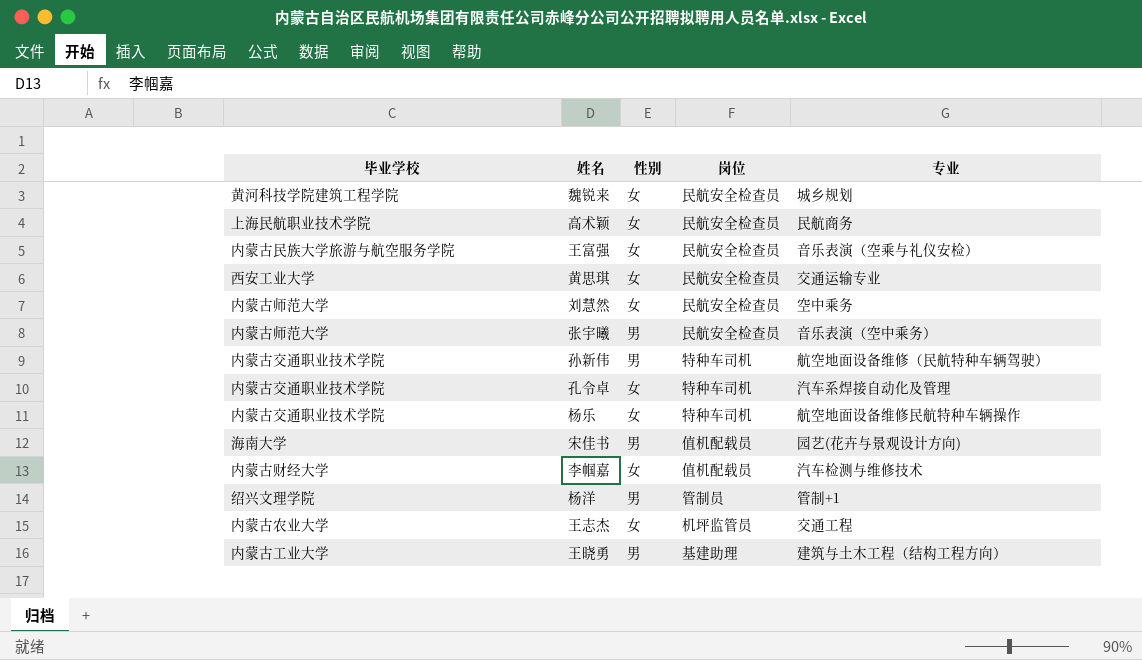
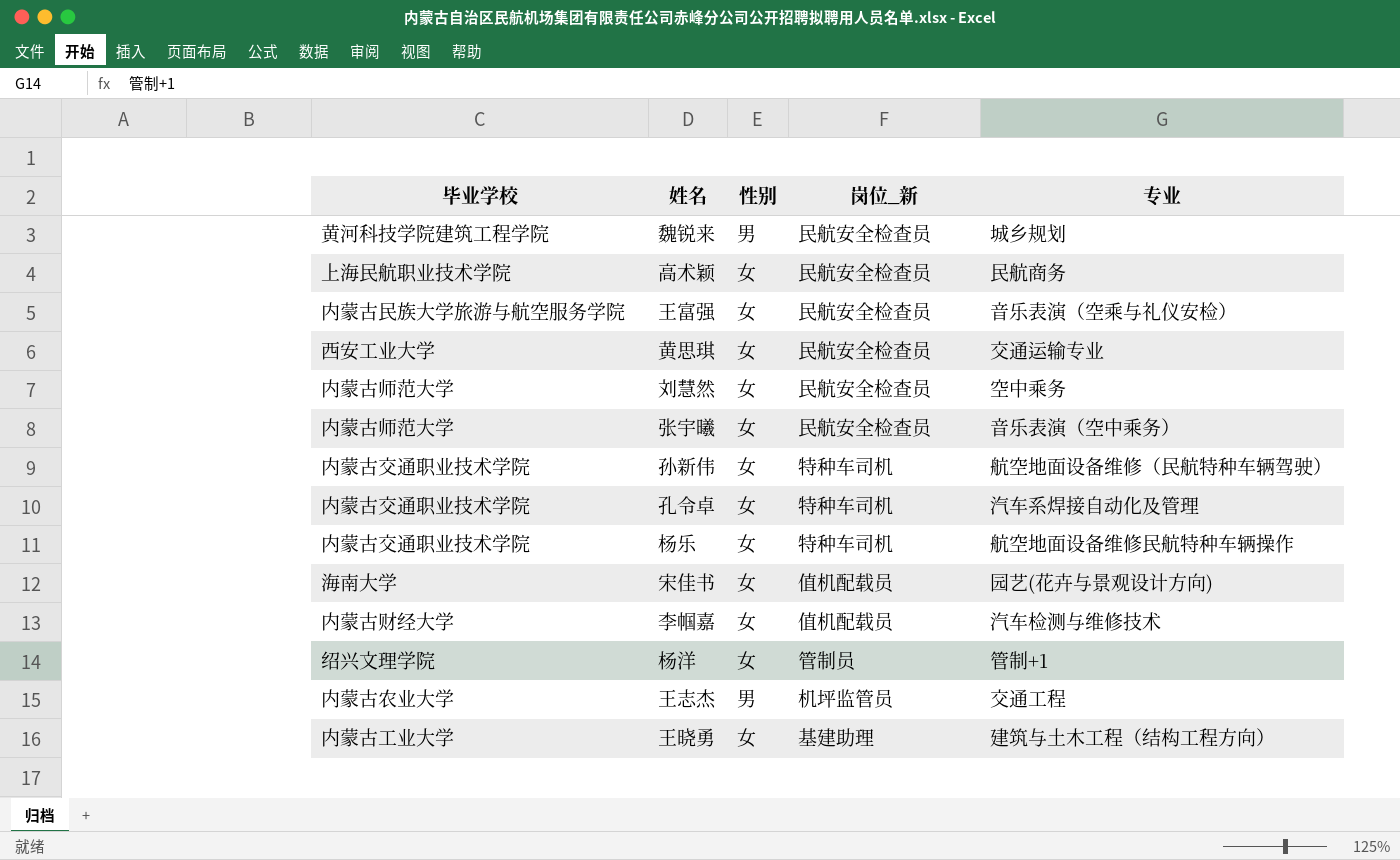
column name: 岗位 -> 岗位_新
魏锐来 | 性别: 女 -> 男
张宇曦 | 性别: 男 -> 女
孙新伟 | 性别: 男 -> 女
宋佳书 | 性别: 男 -> 女
杨洋 | 性别: 男 -> 女
王志杰 | 性别: 女 -> 男
王晓勇 | 性别: 男 -> 女

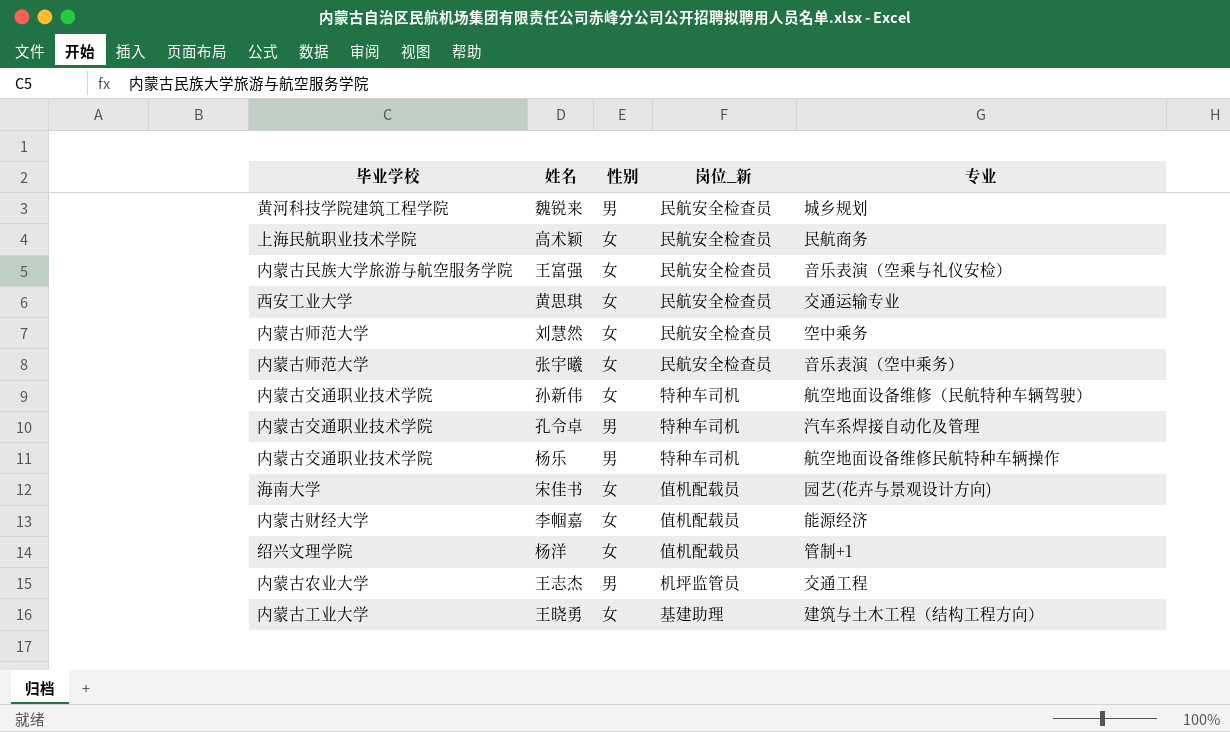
孔令卓 | 性别: 女 -> 男
杨乐 | 性别: 女 -> 男
李帼嘉 | 专业: 汽车检测与维修技术 -> 能源经济
杨洋 | 岗位_新: 管制员 -> 值机配载员

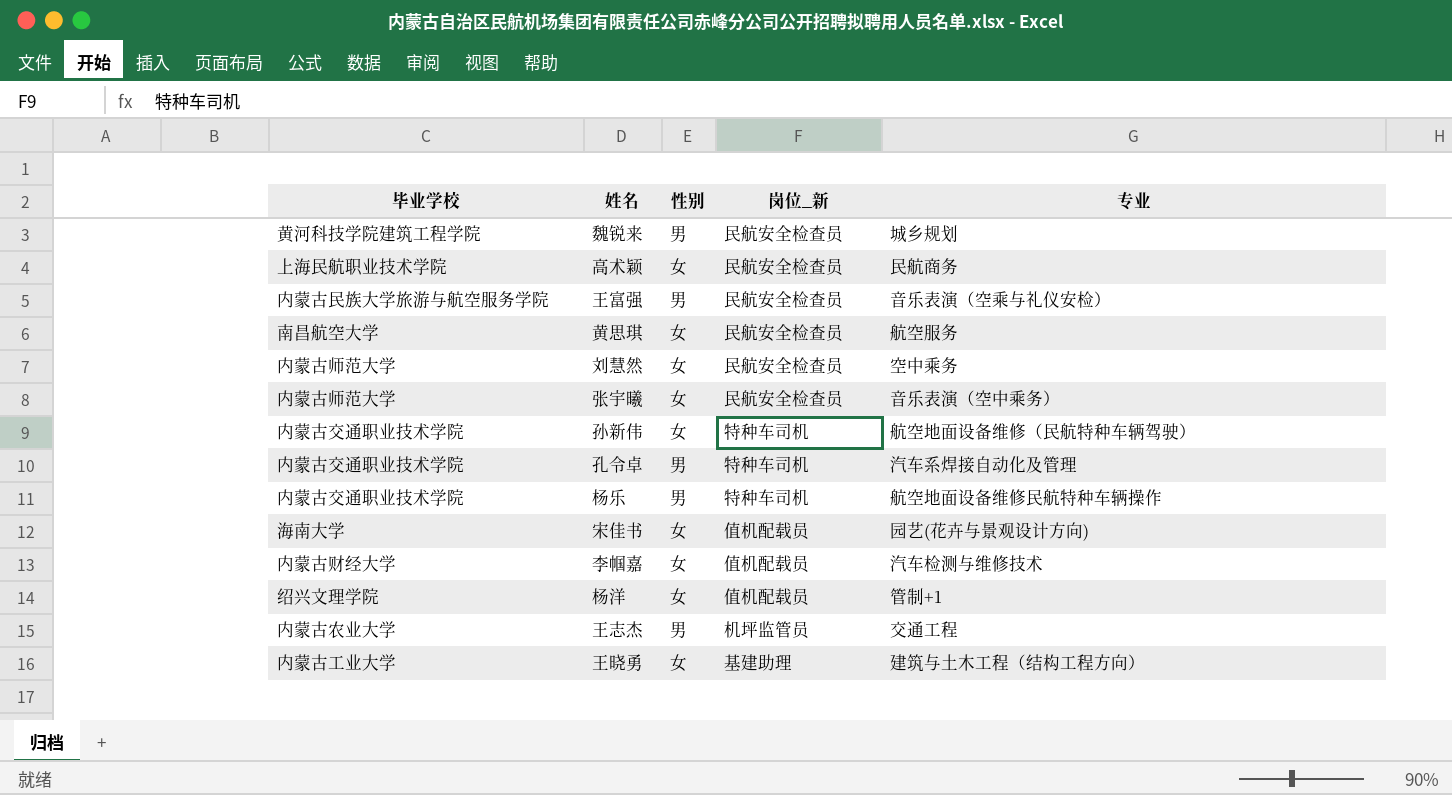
王富强 | 性别: 女 -> 男
黄思琪 | 毕业学校: 西安工业大学 -> 南昌航空大学
黄思琪 | 专业: 交通运输专业 -> 航空服务
李帼嘉 | 专业: 能源经济 -> 汽车检测与维修技术

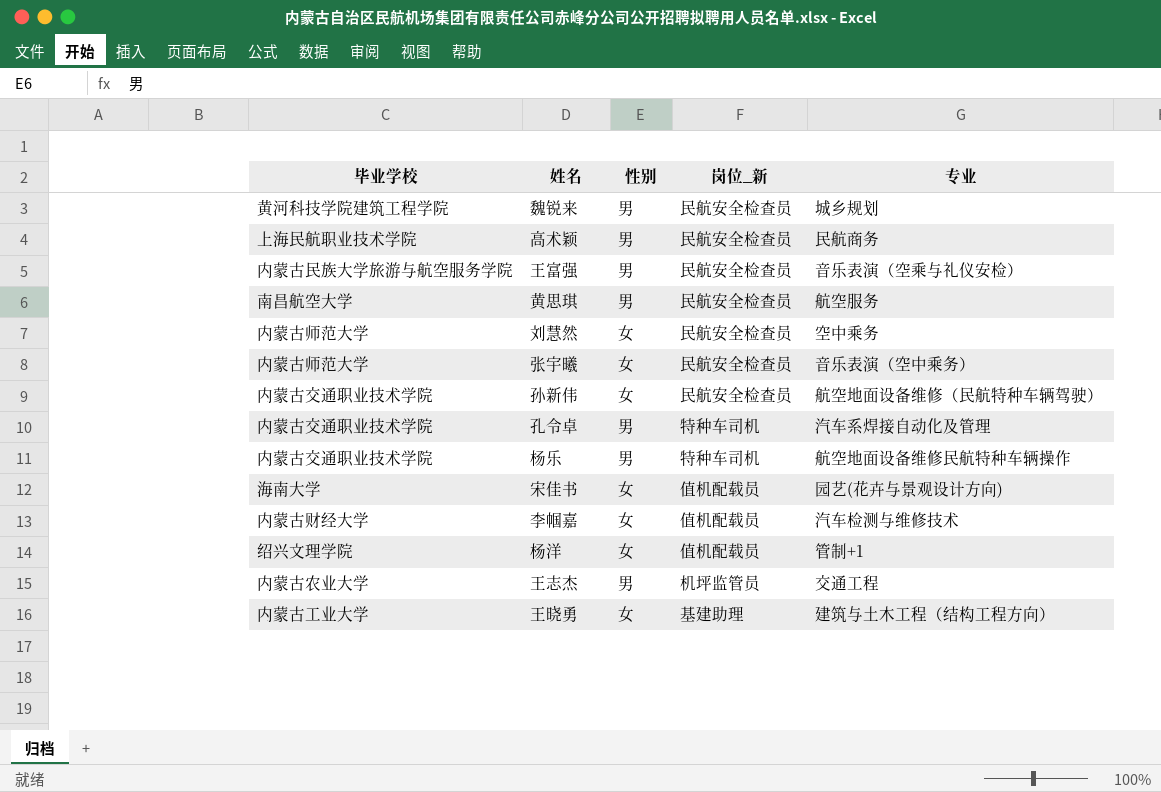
高术颖 | 性别: 女 -> 男
黄思琪 | 性别: 女 -> 男
孙新伟 | 岗位_新: 特种车司机 -> 民航安全检查员

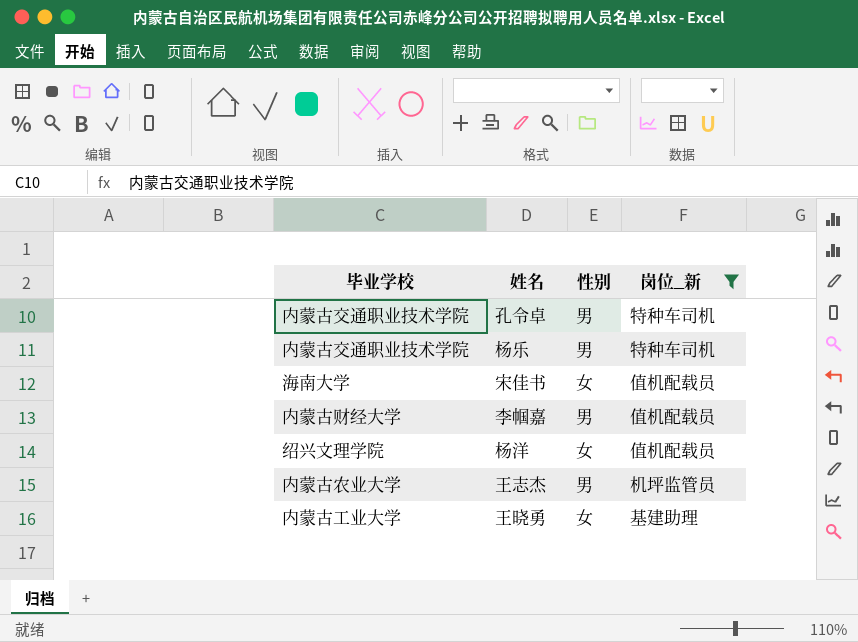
filter: none -> 岗位_新 != 民航安全检查员
column 专业 | position: 5 -> none
李帼嘉 | 性别: 女 -> 男

